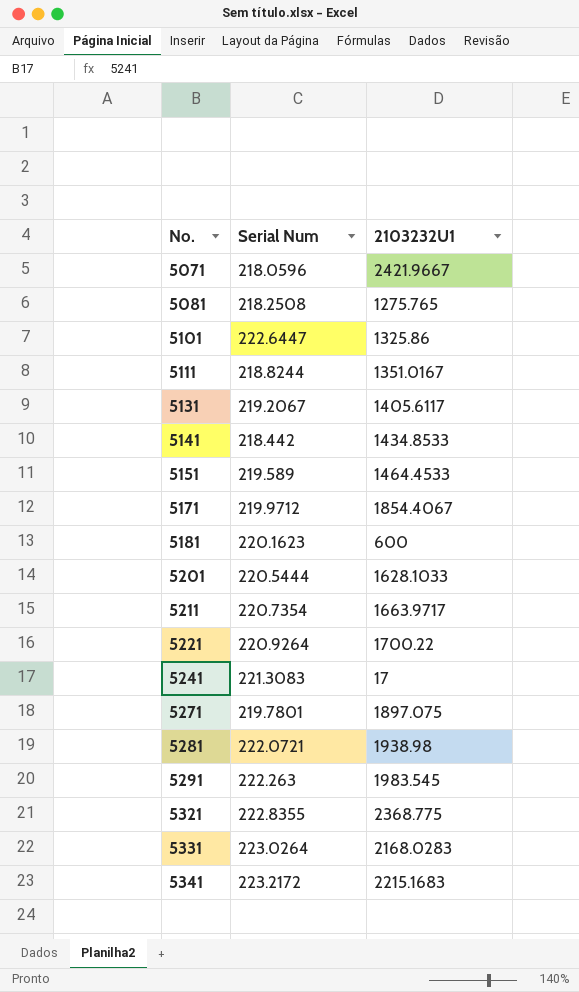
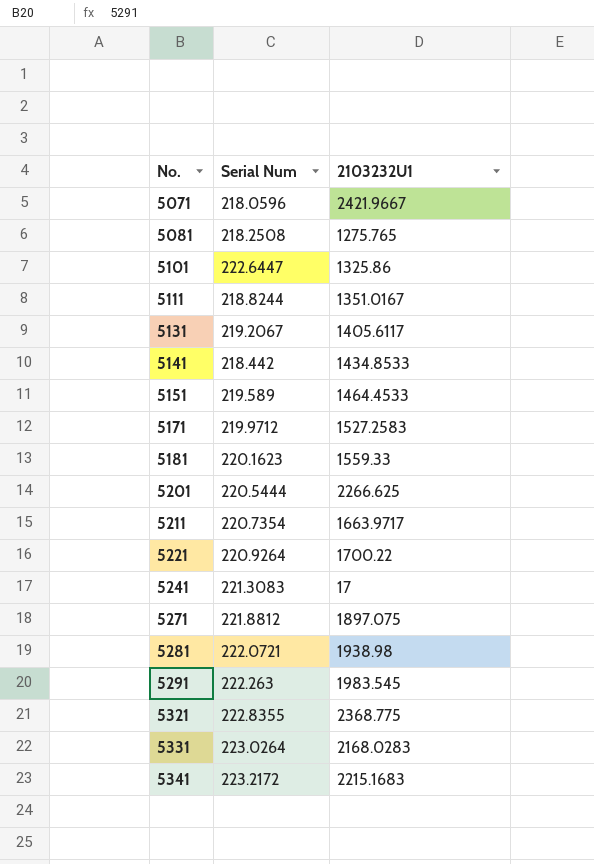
5171 | 2103232U1: 1854.4067 -> 1527.2583
5181 | 2103232U1: 600 -> 1559.33
5201 | 2103232U1: 1628.1033 -> 2266.625
5271 | Serial Num: 219.7801 -> 221.8812

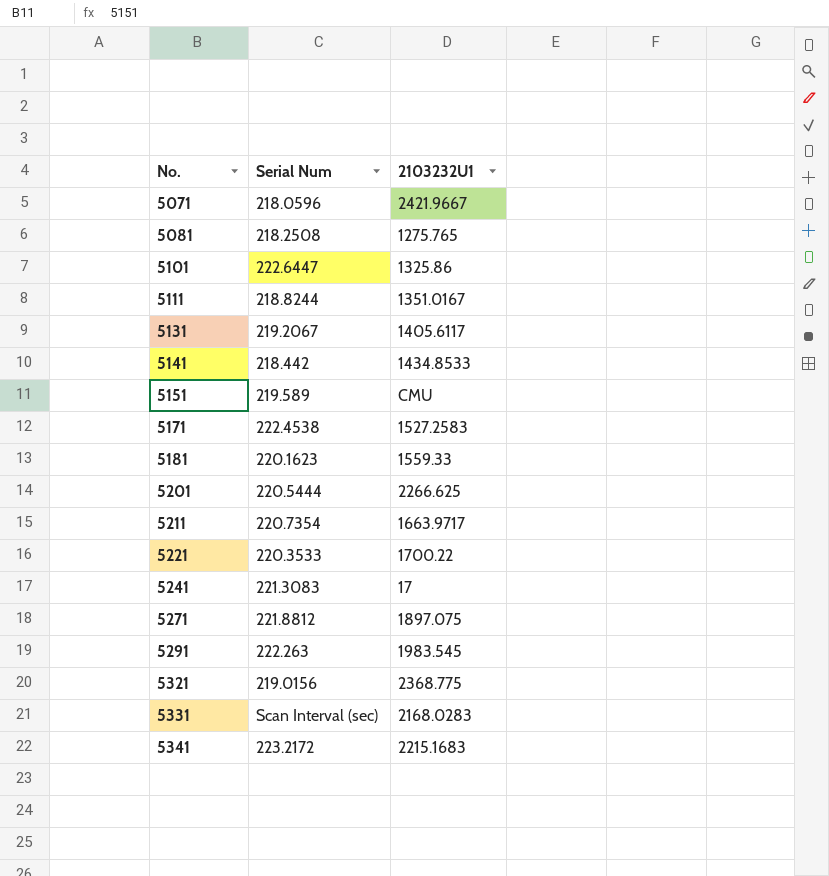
row 5281: 222.0721 | 1938.98 -> none
5151 | 2103232U1: 1464.4533 -> CMU
5171 | Serial Num: 219.9712 -> 222.4538
5221 | Serial Num: 220.9264 -> 220.3533
5321 | Serial Num: 222.8355 -> 219.0156
5331 | Serial Num: 223.0264 -> Scan Interval (sec)

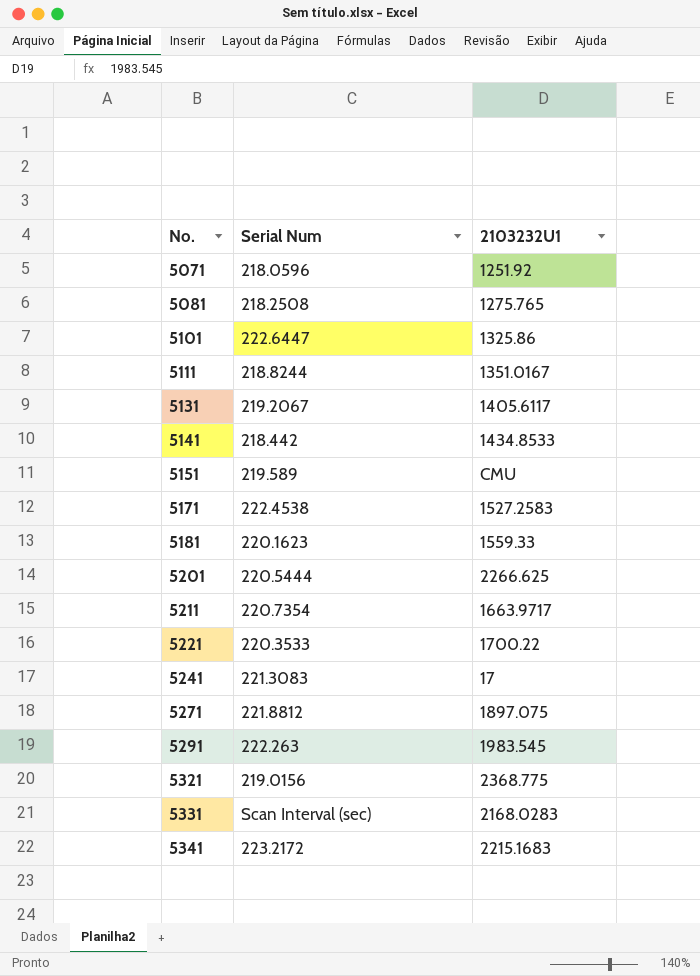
5071 | 2103232U1: 2421.9667 -> 1251.92

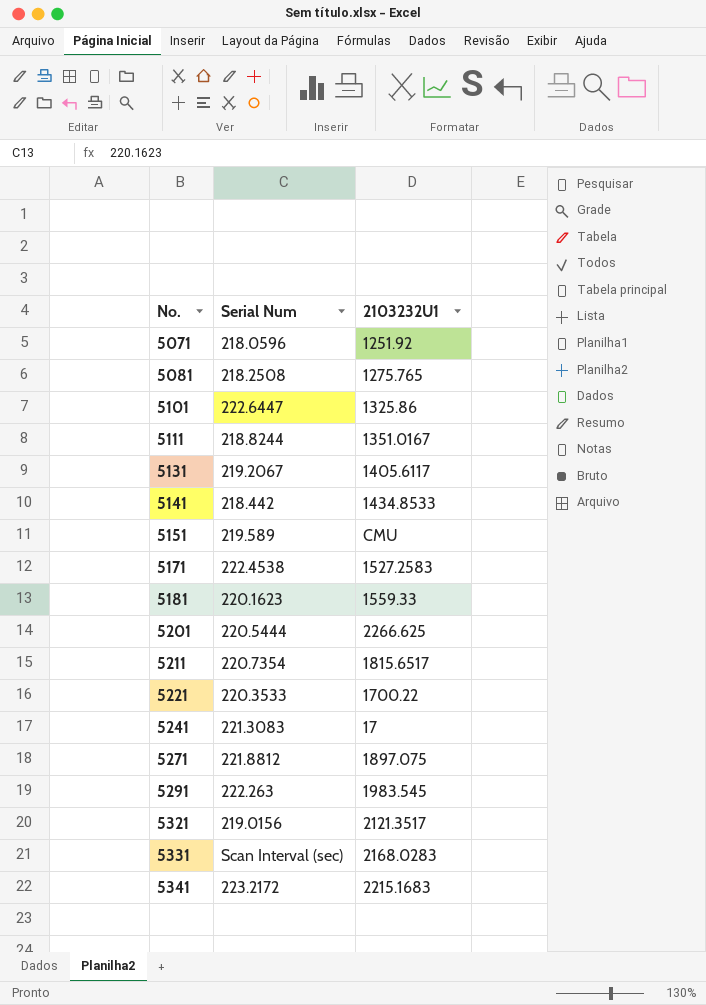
5211 | 2103232U1: 1663.9717 -> 1815.6517
5321 | 2103232U1: 2368.775 -> 2121.3517

